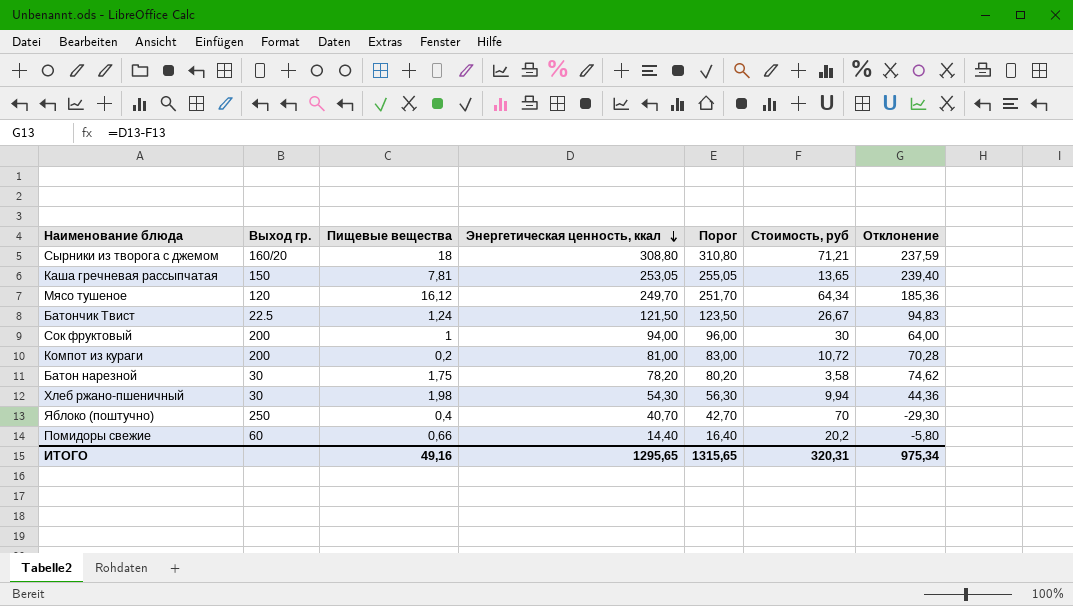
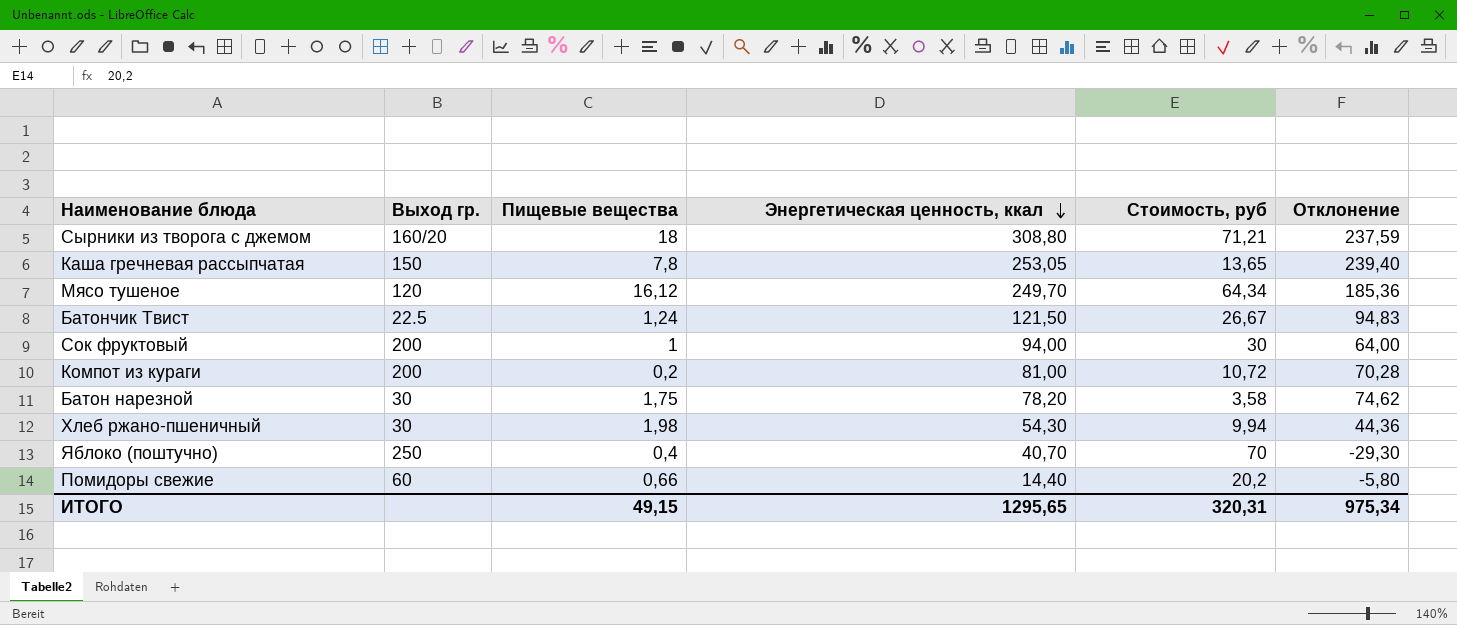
column Порог | formula: [Энергетическая ценность, ккал] + 2 -> none
Каша гречневая рассыпчатая | Пищевые вещества: 7,81 -> 7,8
ИТОГО | Пищевые вещества: 49,16 -> 49,15

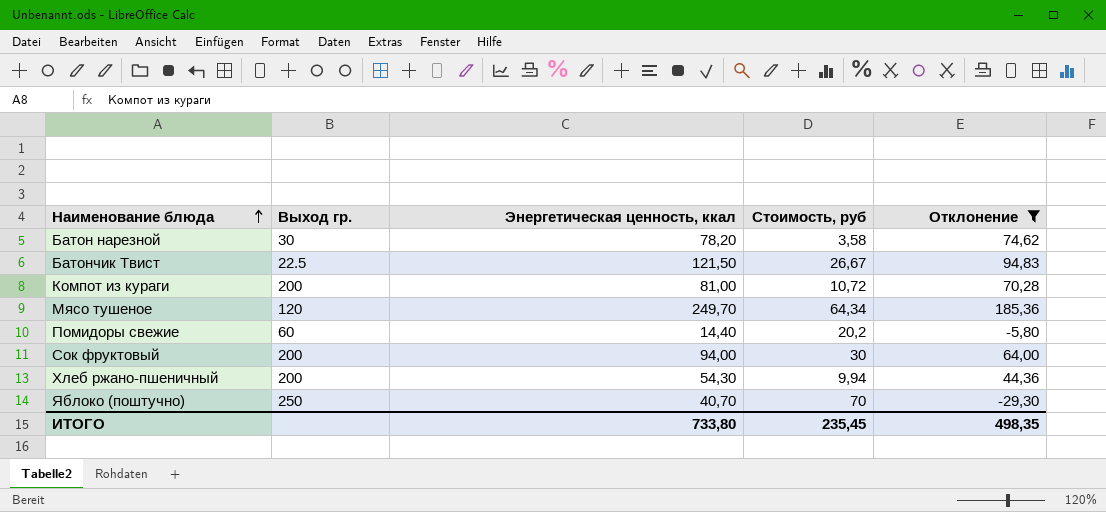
filter: none -> Отклонение <= 185,36
row order: Энергетическая ценность, ккал descending -> Наименование блюда ascending
column Пищевые вещества | position: 3 -> none
Хлеб ржано-пшеничный | Выход гр.: 30 -> 200
ИТОГО | Энергетическая ценность, ккал: 1295,65 -> 733,80
ИТОГО | Стоимость, руб: 320,31 -> 235,45
ИТОГО | Отклонение: 975,34 -> 498,35

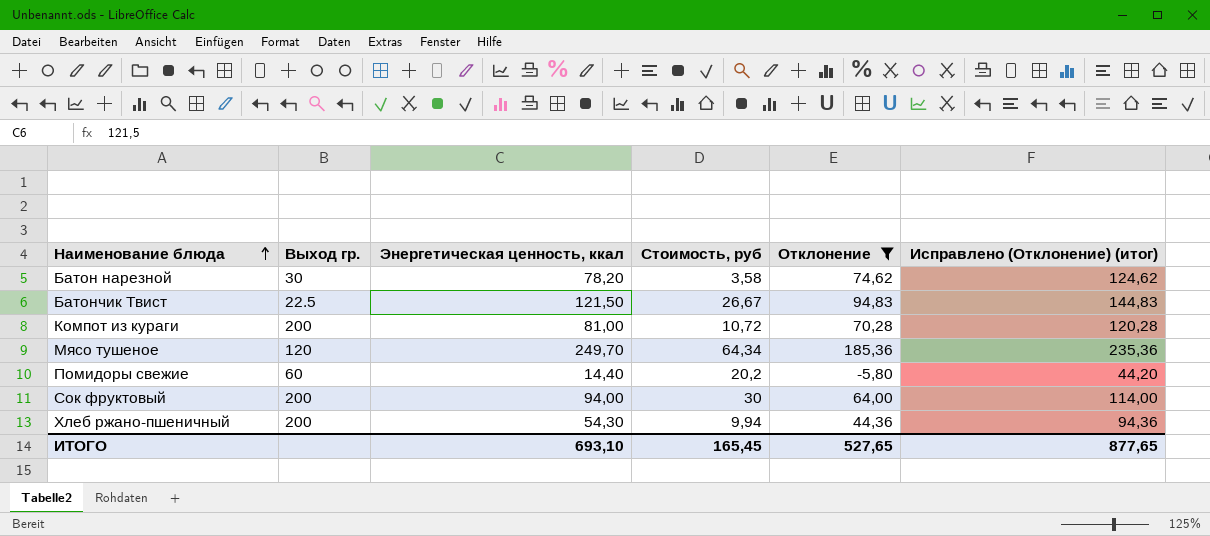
column Исправлено (Отклонение) (итог) | formula: none -> [Отклонение] + 50
row Яблоко (поштучно): 250 | 40,70 | 70 | -29,30 -> none
ИТОГО | Энергетическая ценность, ккал: 733,80 -> 693,10
ИТОГО | Стоимость, руб: 235,45 -> 165,45
ИТОГО | Отклонение: 498,35 -> 527,65

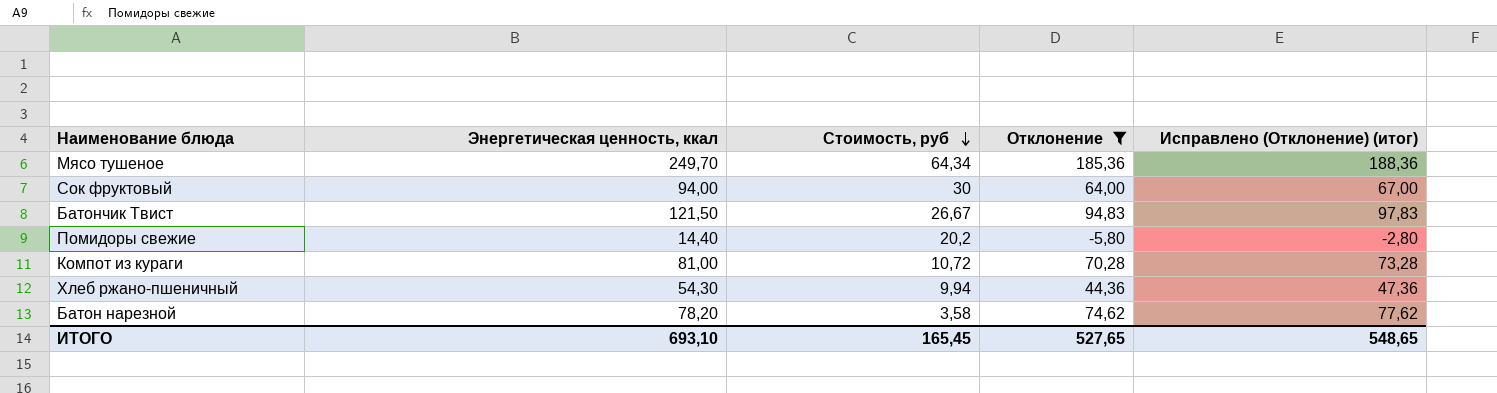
row order: Наименование блюда ascending -> Стоимость, руб descending
column Выход гр. | position: 2 -> none
column Исправлено (Отклонение) (итог) | formula: [Отклонение] + 50 -> [Отклонение] + 3
ИТОГО | Исправлено (Отклонение) (итог): 877,65 -> 548,65

